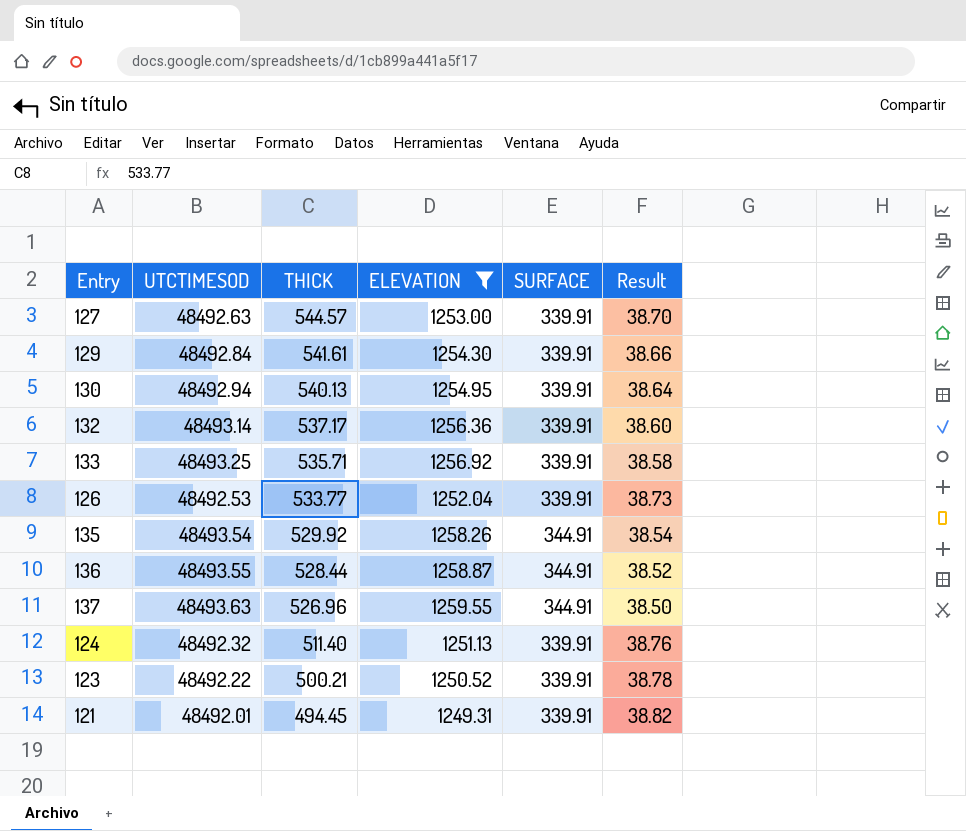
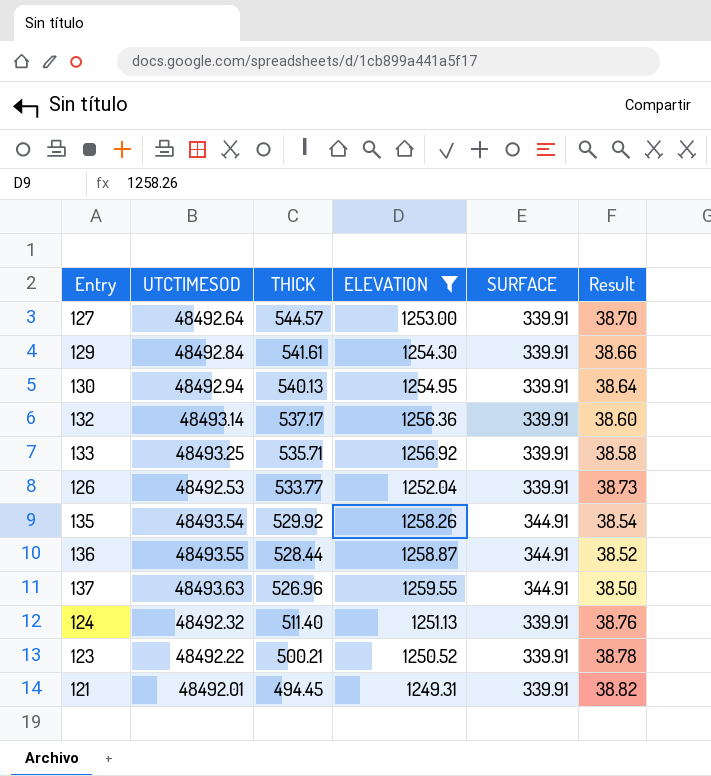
127 | UTCTIMESOD: 48492.63 -> 48492.64

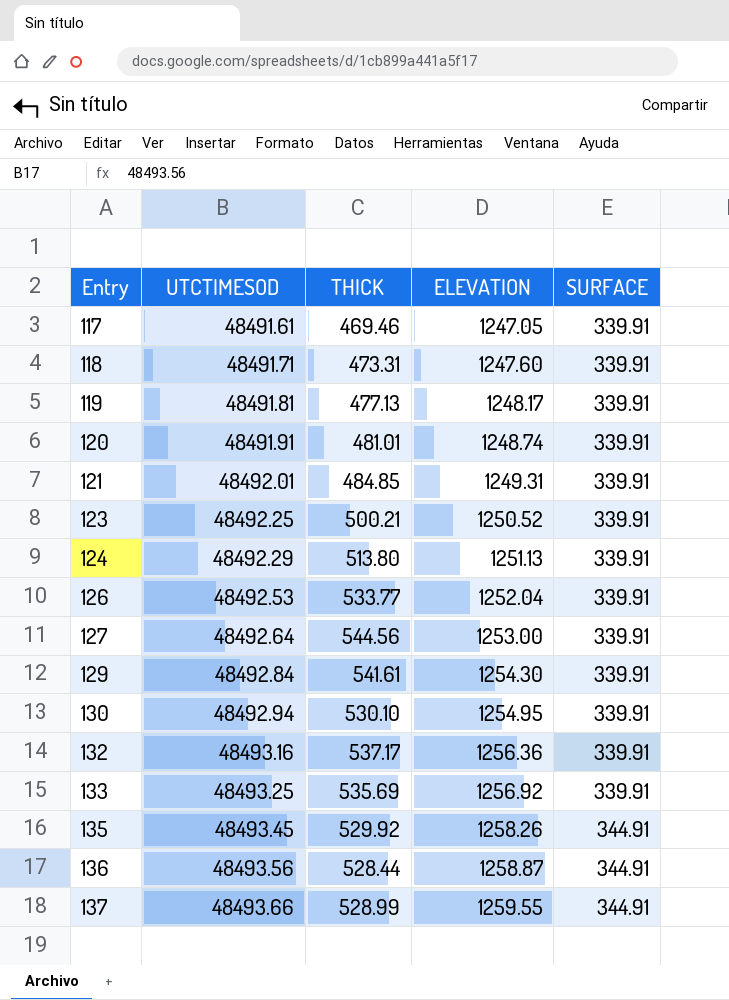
filter: ELEVATION >= 1249.31 -> none
row order: THICK descending -> Entry ascending
column Result | formula: [UTCTIMESOD] / [ELEVATION] -> none
121 | THICK: 494.45 -> 484.85
123 | UTCTIMESOD: 48492.22 -> 48492.25
124 | UTCTIMESOD: 48492.32 -> 48492.29
124 | THICK: 511.40 -> 513.80
127 | THICK: 544.57 -> 544.56
130 | THICK: 540.13 -> 530.10
132 | UTCTIMESOD: 48493.14 -> 48493.16
133 | THICK: 535.71 -> 535.69
135 | UTCTIMESOD: 48493.54 -> 48493.45
136 | UTCTIMESOD: 48493.55 -> 48493.56
137 | UTCTIMESOD: 48493.63 -> 48493.66
137 | THICK: 526.96 -> 528.99

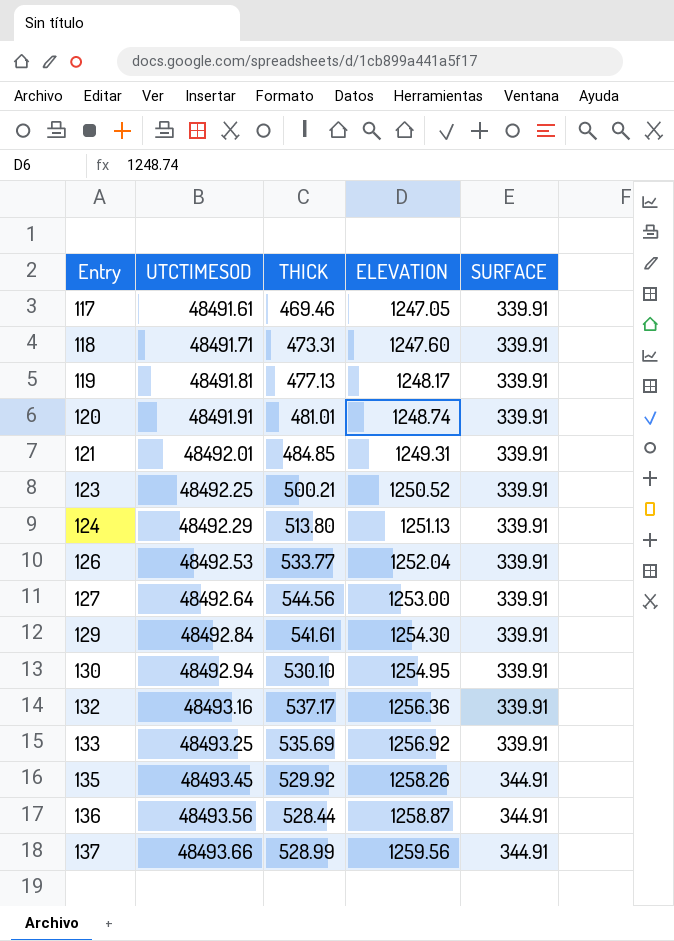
137 | ELEVATION: 1259.55 -> 1259.56

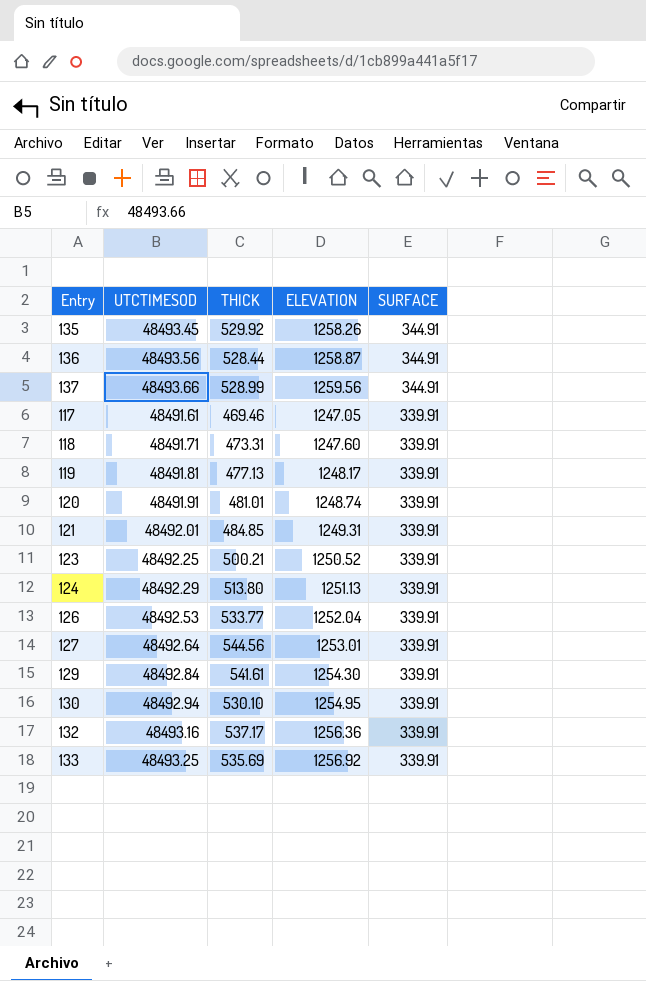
row order: Entry ascending -> SURFACE descending
127 | ELEVATION: 1253.00 -> 1253.01

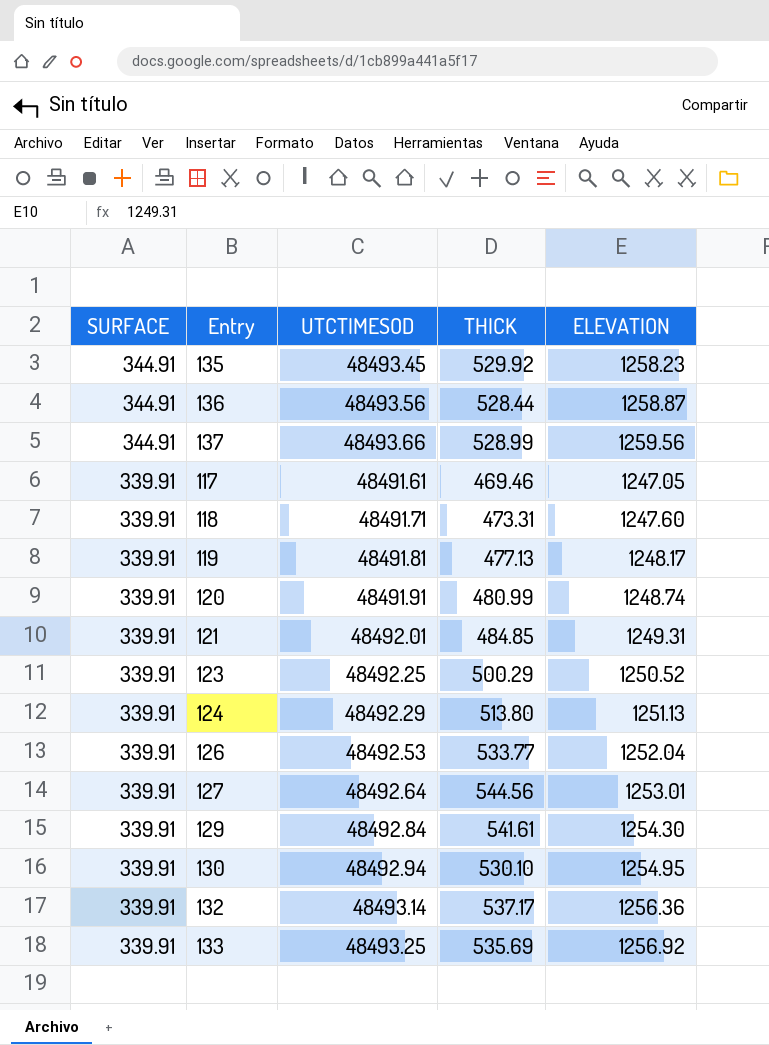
column SURFACE | position: 5 -> 1
135 | ELEVATION: 1258.26 -> 1258.23
120 | THICK: 481.01 -> 480.99
123 | THICK: 500.21 -> 500.29
132 | UTCTIMESOD: 48493.16 -> 48493.14

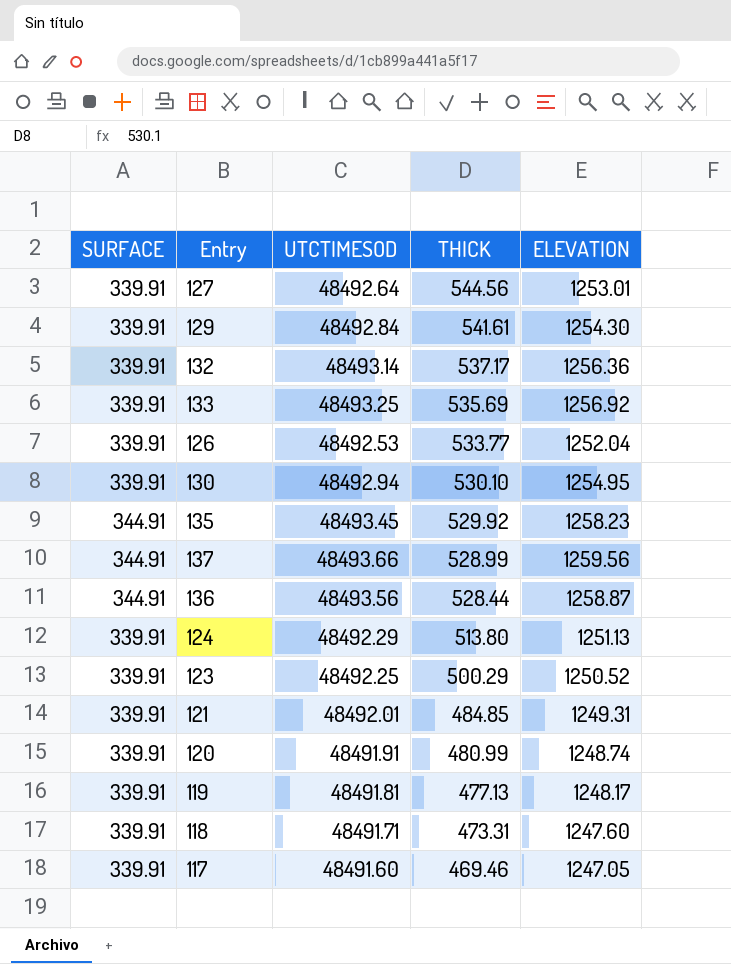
row order: SURFACE descending -> THICK descending
117 | UTCTIMESOD: 48491.61 -> 48491.60

